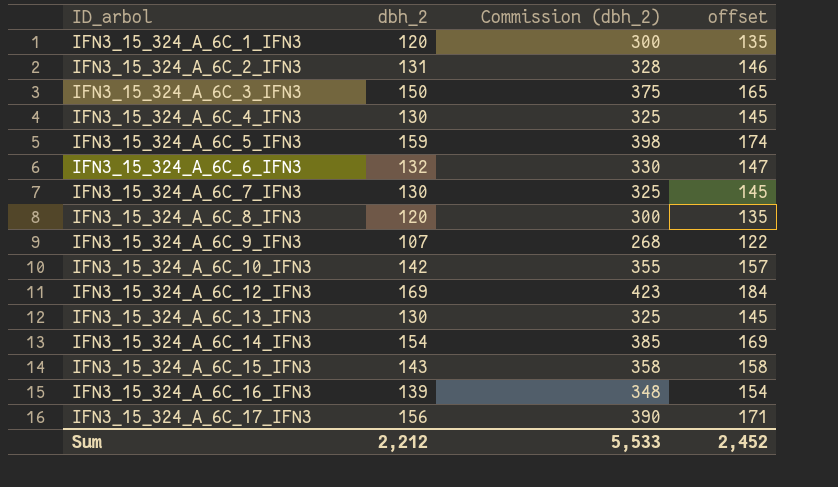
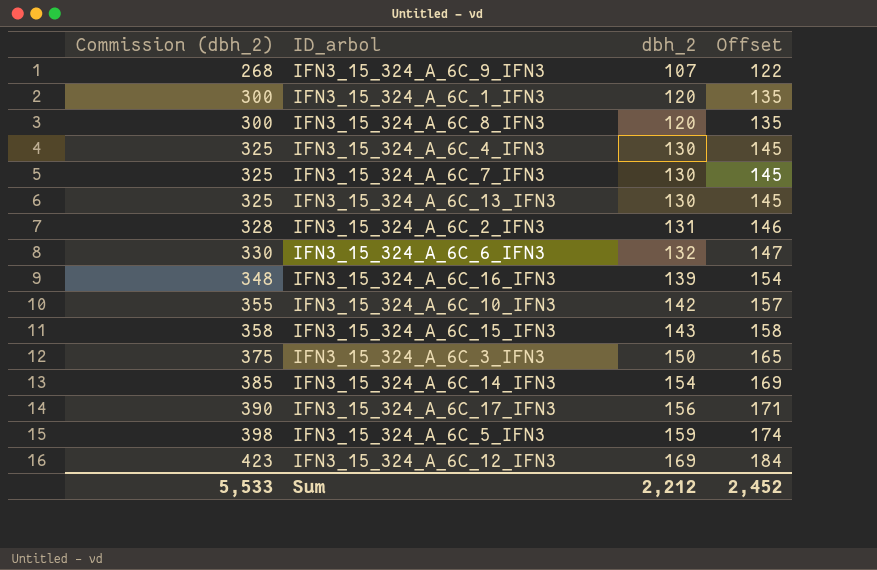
row order: ID_arbol ascending -> Commission (dbh_2) ascending
column Commission (dbh_2) | position: 3 -> 1
column name: offset -> Offset

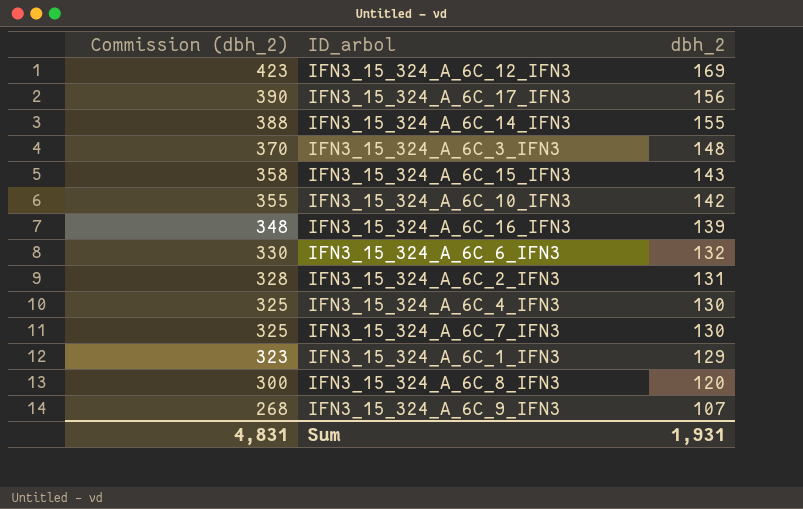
row order: Commission (dbh_2) ascending -> Commission (dbh_2) descending
column Offset | formula: [dbh_2] + 15 -> none
row IFN3_15_324_A_6C_13_IFN3: 325 | 130 | 145 -> none
row IFN3_15_324_A_6C_5_IFN3: 398 | 159 | 174 -> none
IFN3_15_324_A_6C_14_IFN3 | Commission (dbh_2): 385 -> 388
IFN3_15_324_A_6C_14_IFN3 | dbh_2: 154 -> 155
IFN3_15_324_A_6C_3_IFN3 | Commission (dbh_2): 375 -> 370
IFN3_15_324_A_6C_3_IFN3 | dbh_2: 150 -> 148
IFN3_15_324_A_6C_1_IFN3 | Commission (dbh_2): 300 -> 323
IFN3_15_324_A_6C_1_IFN3 | dbh_2: 120 -> 129
Sum | Commission (dbh_2): 5,533 -> 4,831
Sum | dbh_2: 2,212 -> 1,931

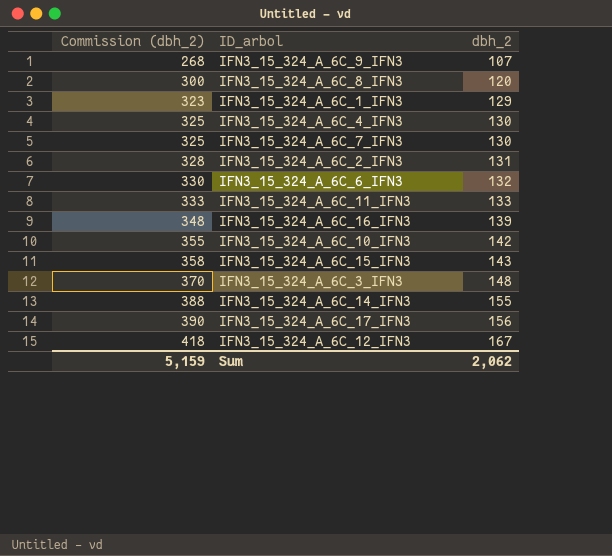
row order: Commission (dbh_2) descending -> Commission (dbh_2) ascending
row IFN3_15_324_A_6C_11_IFN3: none -> 333 | 133
IFN3_15_324_A_6C_12_IFN3 | Commission (dbh_2): 423 -> 418
IFN3_15_324_A_6C_12_IFN3 | dbh_2: 169 -> 167
Sum | Commission (dbh_2): 4,831 -> 5,159
Sum | dbh_2: 1,931 -> 2,062

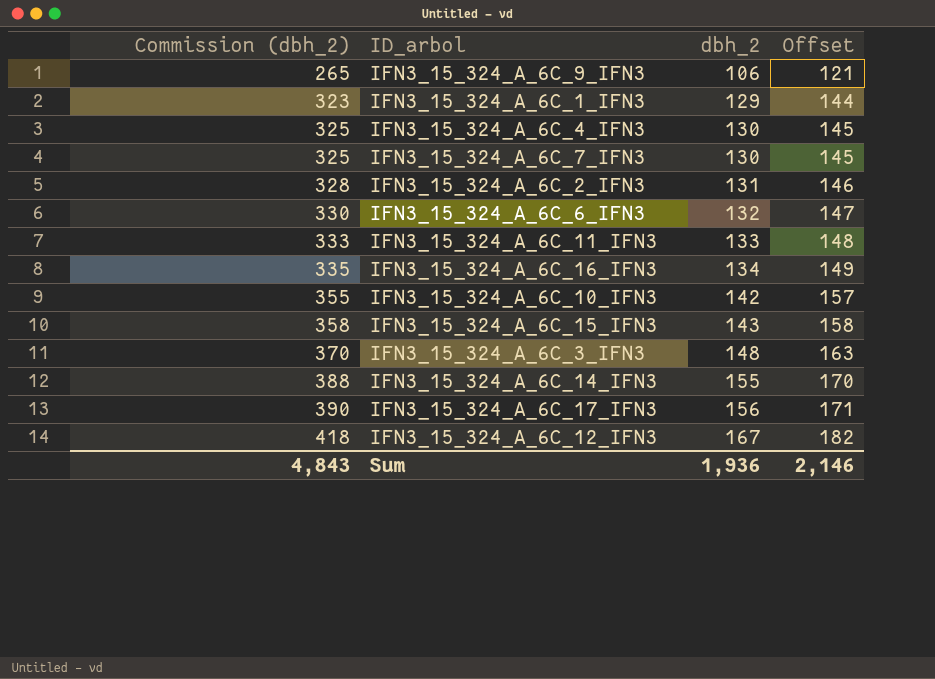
column Offset | formula: none -> [dbh_2] + 15
row IFN3_15_324_A_6C_8_IFN3: 300 | 120 -> none
IFN3_15_324_A_6C_9_IFN3 | Commission (dbh_2): 268 -> 265
IFN3_15_324_A_6C_9_IFN3 | dbh_2: 107 -> 106
IFN3_15_324_A_6C_16_IFN3 | Commission (dbh_2): 348 -> 335
IFN3_15_324_A_6C_16_IFN3 | dbh_2: 139 -> 134
Sum | Commission (dbh_2): 5,159 -> 4,843
Sum | dbh_2: 2,062 -> 1,936

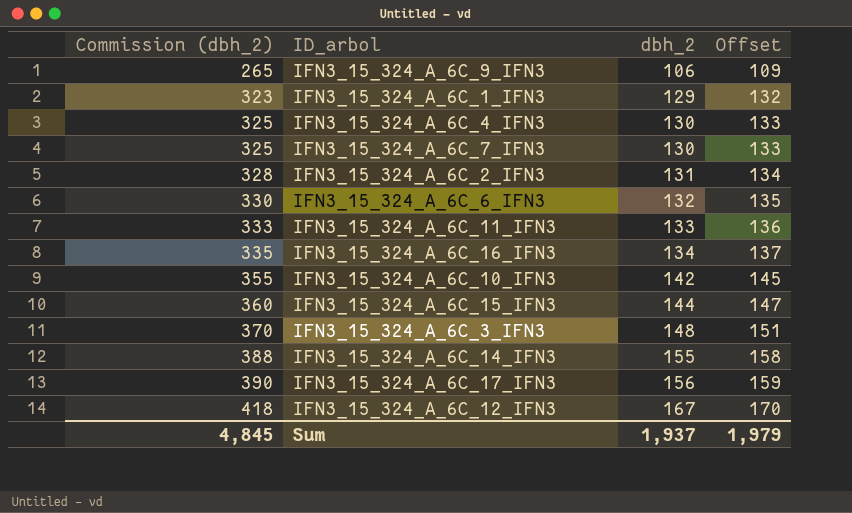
column Offset | formula: [dbh_2] + 15 -> [dbh_2] + 3
IFN3_15_324_A_6C_15_IFN3 | Commission (dbh_2): 358 -> 360
IFN3_15_324_A_6C_15_IFN3 | dbh_2: 143 -> 144
Sum | Commission (dbh_2): 4,843 -> 4,845
Sum | dbh_2: 1,936 -> 1,937
Sum | Offset: 2,146 -> 1,979

